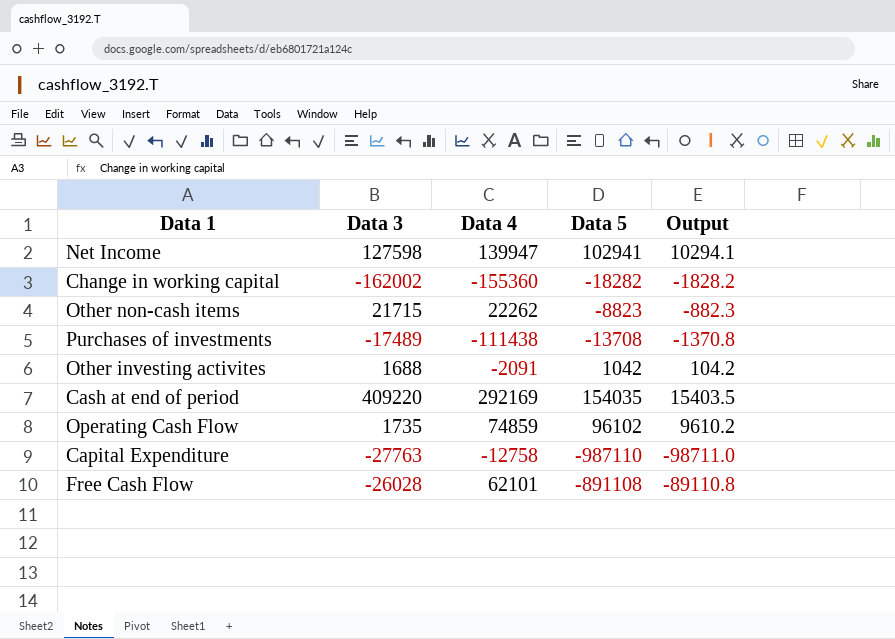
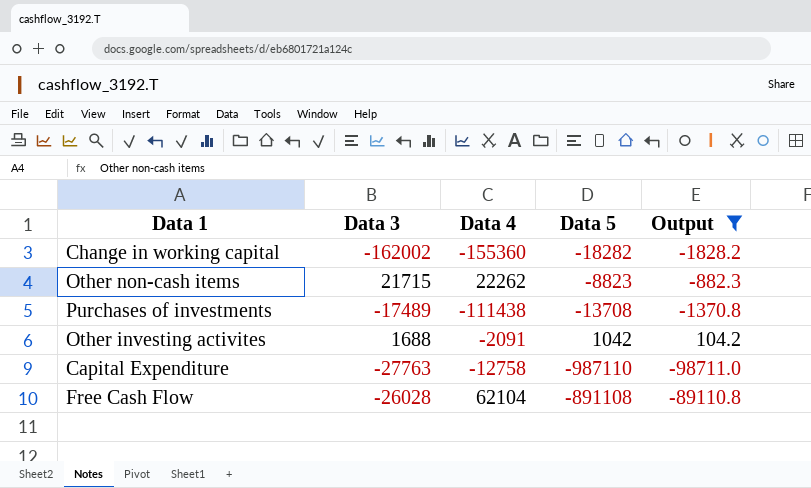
filter: none -> Output <= 104.2
Free Cash Flow | Data 4: 62101 -> 62104

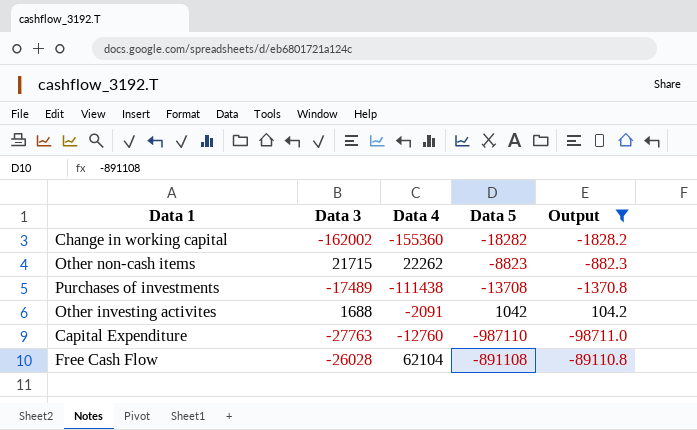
Capital Expenditure | Data 4: -12758 -> -12760

